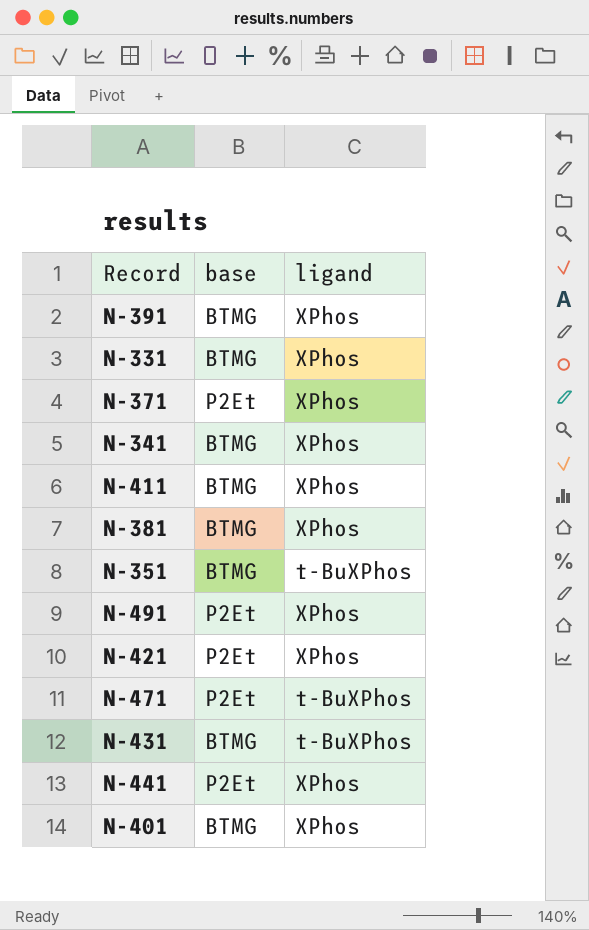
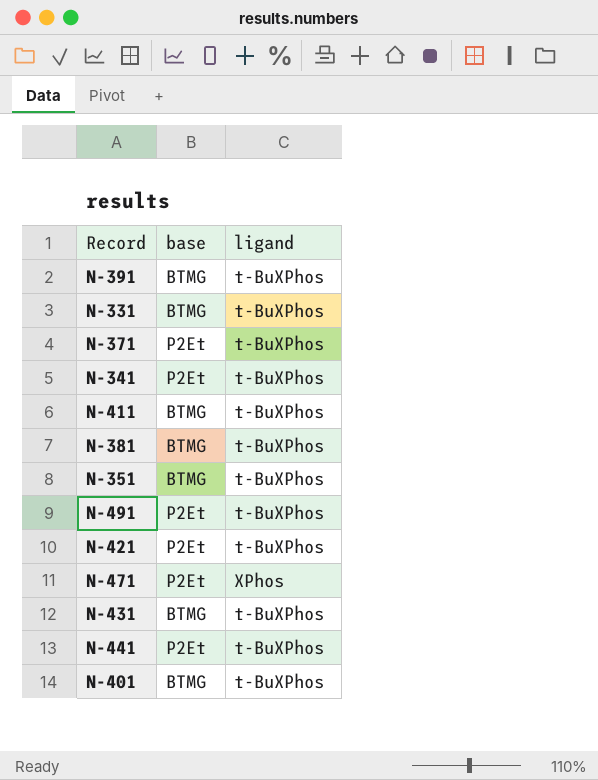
N-391 | ligand: XPhos -> t-BuXPhos
N-331 | ligand: XPhos -> t-BuXPhos
N-371 | ligand: XPhos -> t-BuXPhos
N-341 | base: BTMG -> P2Et
N-341 | ligand: XPhos -> t-BuXPhos
N-411 | ligand: XPhos -> t-BuXPhos
N-381 | ligand: XPhos -> t-BuXPhos
N-491 | ligand: XPhos -> t-BuXPhos
N-421 | ligand: XPhos -> t-BuXPhos
N-471 | ligand: t-BuXPhos -> XPhos
N-441 | ligand: XPhos -> t-BuXPhos
N-401 | ligand: XPhos -> t-BuXPhos

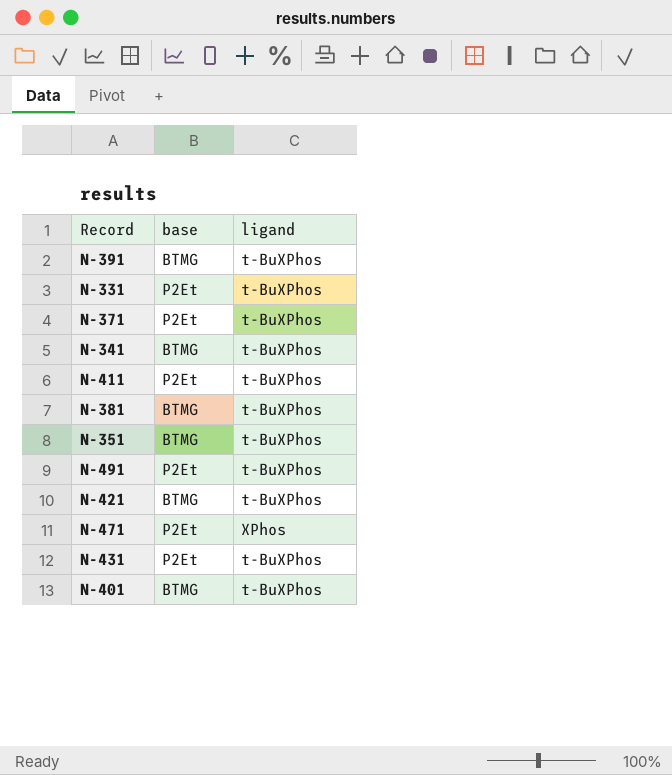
row N-441: P2Et | t-BuXPhos -> none
N-331 | base: BTMG -> P2Et
N-341 | base: P2Et -> BTMG
N-411 | base: BTMG -> P2Et
N-421 | base: P2Et -> BTMG
N-431 | base: BTMG -> P2Et

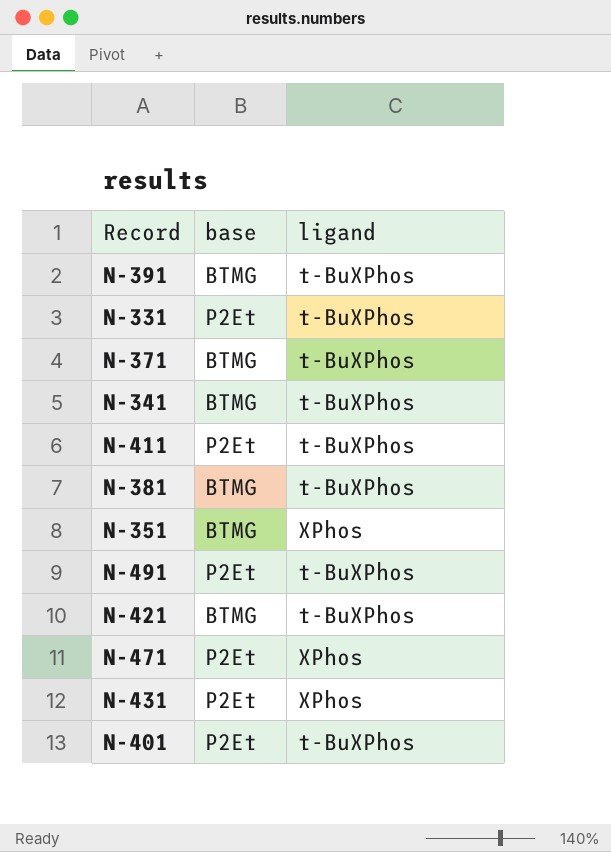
N-371 | base: P2Et -> BTMG
N-351 | ligand: t-BuXPhos -> XPhos
N-431 | ligand: t-BuXPhos -> XPhos
N-401 | base: BTMG -> P2Et

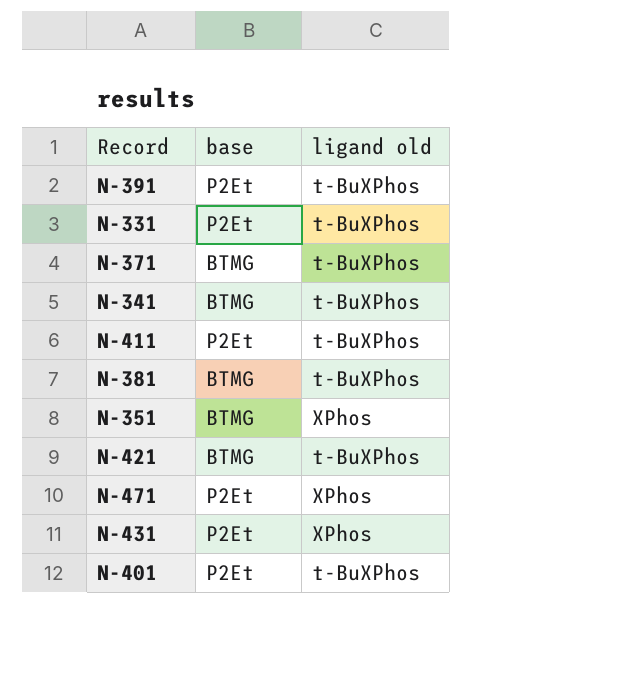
column name: ligand -> ligand old
row N-491: P2Et | t-BuXPhos -> none
N-391 | base: BTMG -> P2Et

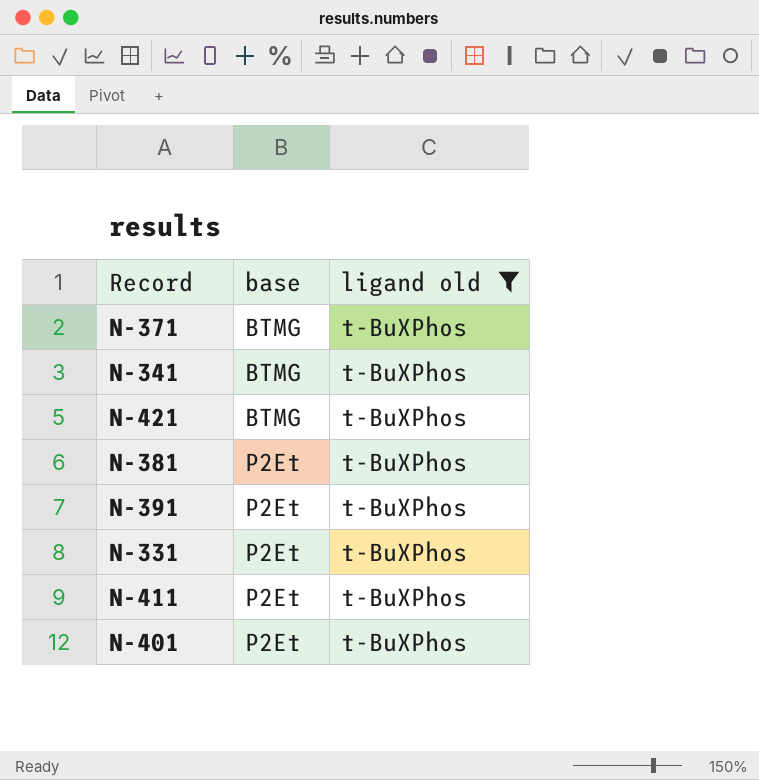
filter: none -> ligand old = t-BuXPhos
row order: none -> base ascending
N-381 | base: BTMG -> P2Et

